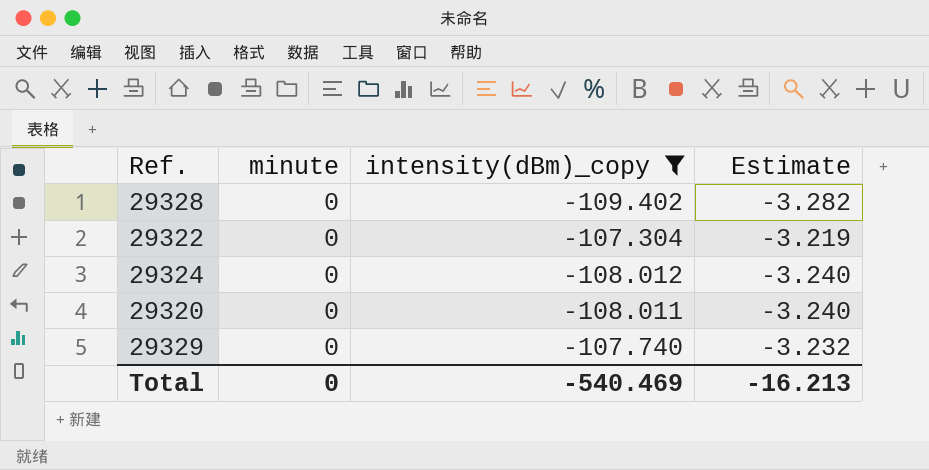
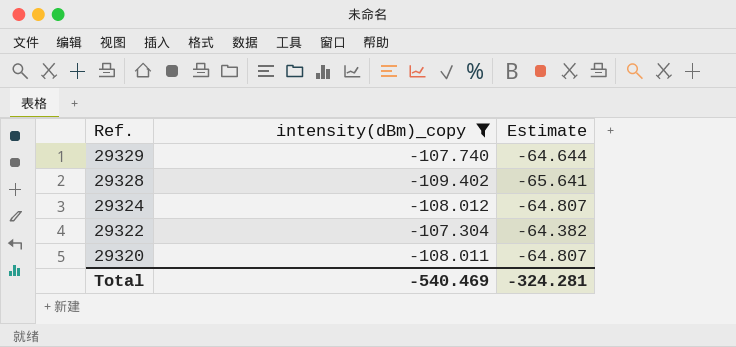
row order: none -> Ref. descending
column minute | position: 2 -> none
column Estimate | formula: [intensity(dBm)_copy] * 0.03 -> [intensity(dBm)_copy] * 0.6
Total | Estimate: -16.213 -> -324.281

